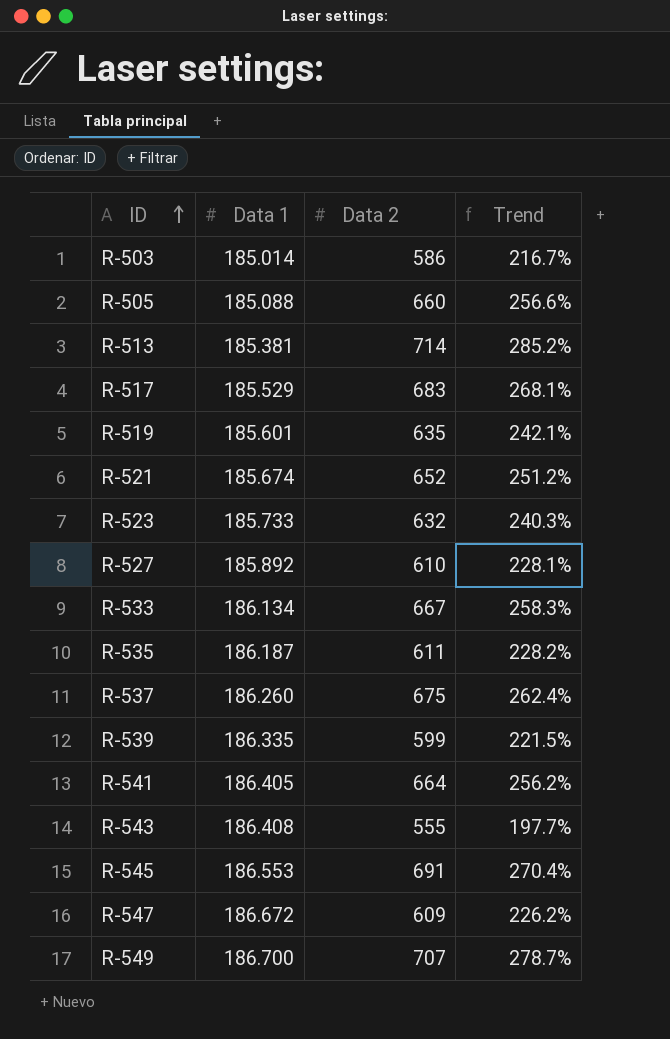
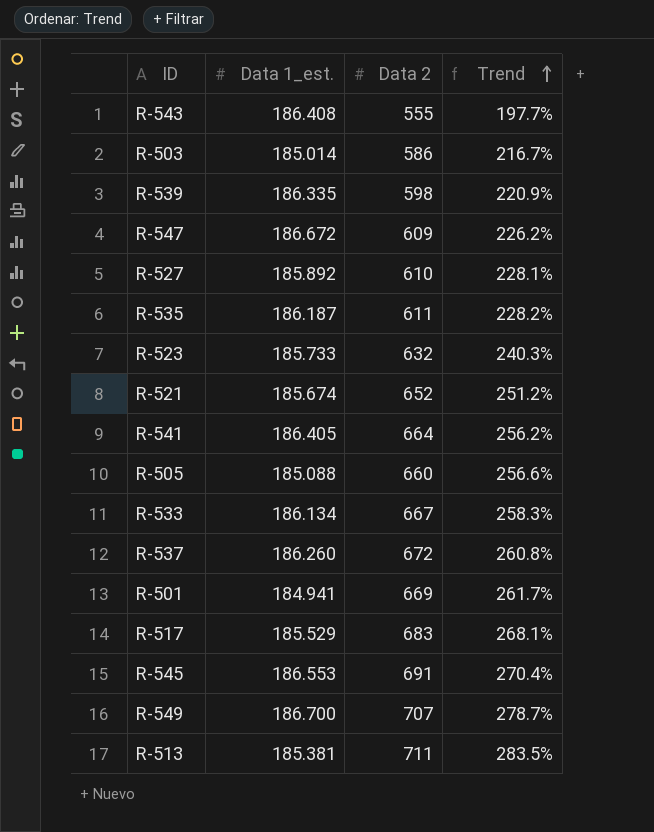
row order: ID ascending -> Trend ascending
column name: Data 1 -> Data 1_est.
row R-519: 185.601 | 635 | 242.1% -> none
R-539 | Data 2: 599 -> 598
R-539 | Trend: 221.5% -> 220.9%
R-537 | Data 2: 675 -> 672
R-537 | Trend: 262.4% -> 260.8%
row R-501: none -> 184.941 | 669 | 261.7%
R-513 | Data 2: 714 -> 711
R-513 | Trend: 285.2% -> 283.5%

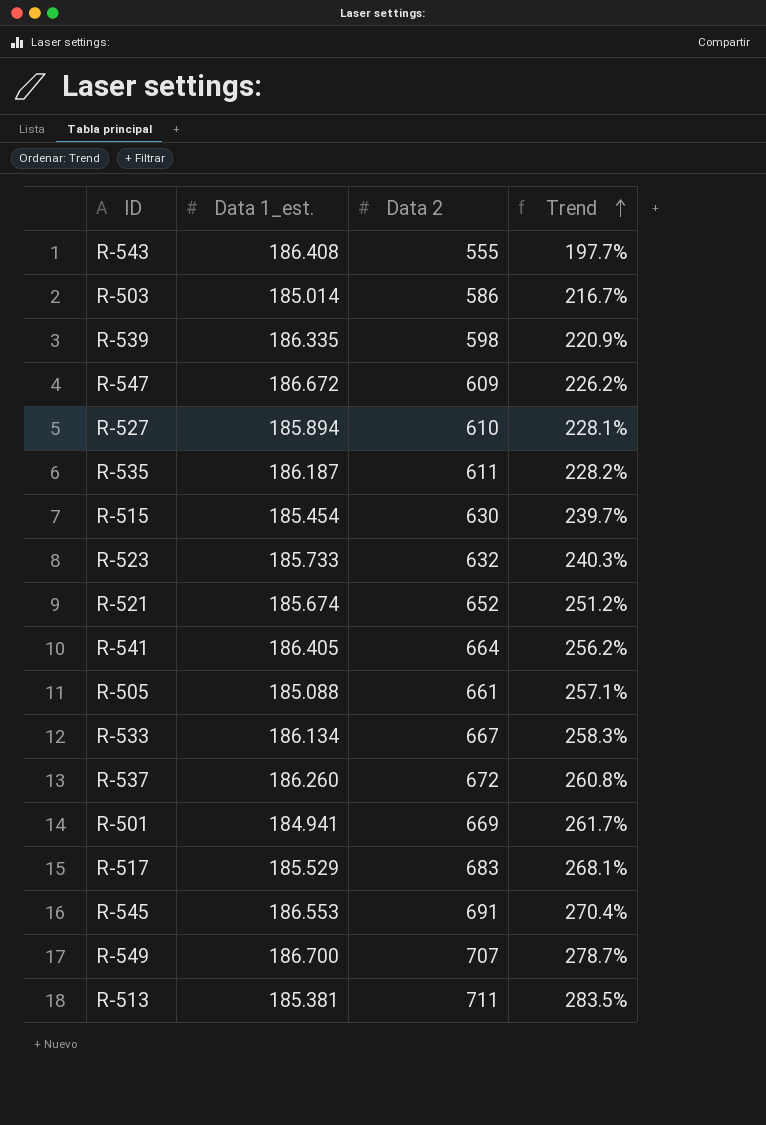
R-527 | Data 1_est.: 185.892 -> 185.894
row R-515: none -> 185.454 | 630 | 239.7%
R-505 | Data 2: 660 -> 661
R-505 | Trend: 256.6% -> 257.1%

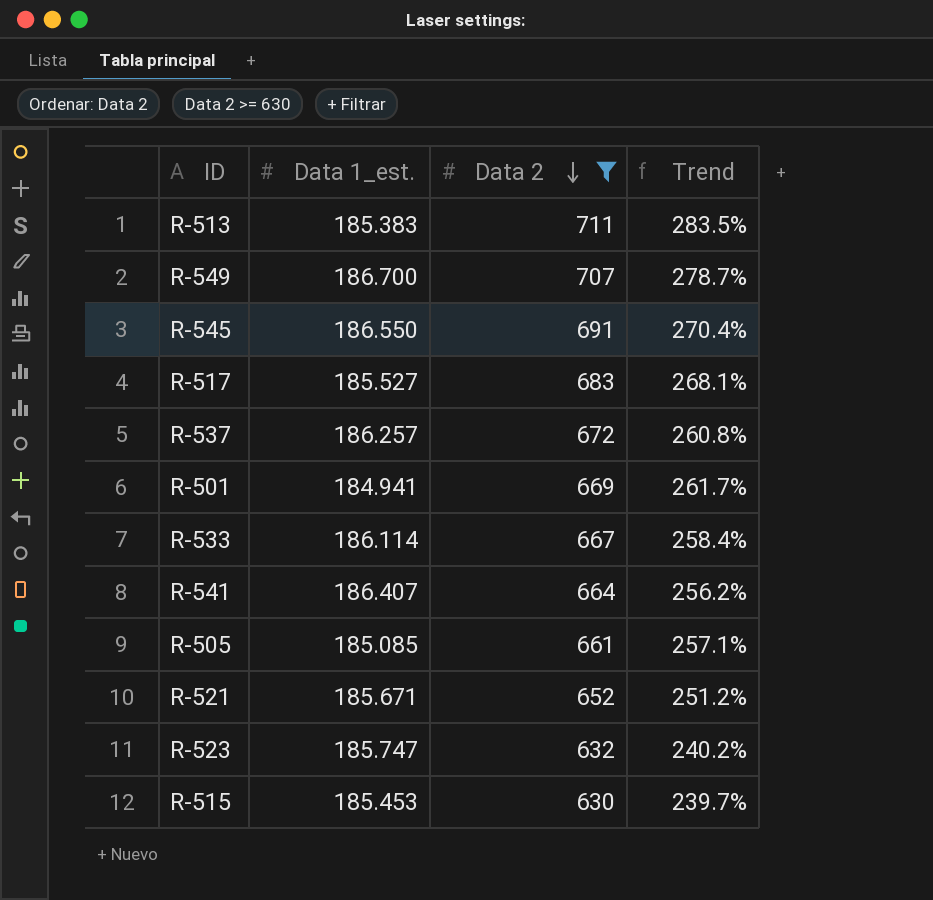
filter: none -> Data 2 >= 630
row order: Trend ascending -> Data 2 descending
R-513 | Data 1_est.: 185.381 -> 185.383
R-545 | Data 1_est.: 186.553 -> 186.550
R-517 | Data 1_est.: 185.529 -> 185.527
R-537 | Data 1_est.: 186.260 -> 186.257
R-533 | Data 1_est.: 186.134 -> 186.114
R-533 | Trend: 258.3% -> 258.4%
R-541 | Data 1_est.: 186.405 -> 186.407
R-505 | Data 1_est.: 185.088 -> 185.085
R-521 | Data 1_est.: 185.674 -> 185.671
R-523 | Data 1_est.: 185.733 -> 185.747
R-523 | Trend: 240.3% -> 240.2%
R-515 | Data 1_est.: 185.454 -> 185.453

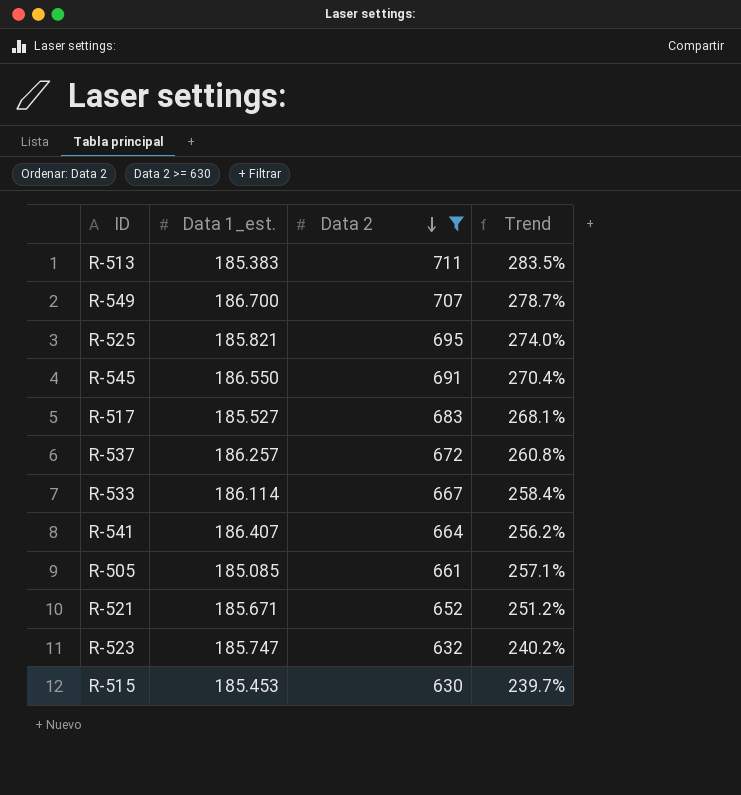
row R-501: 184.941 | 669 | 261.7% -> none
row R-525: none -> 185.821 | 695 | 274.0%

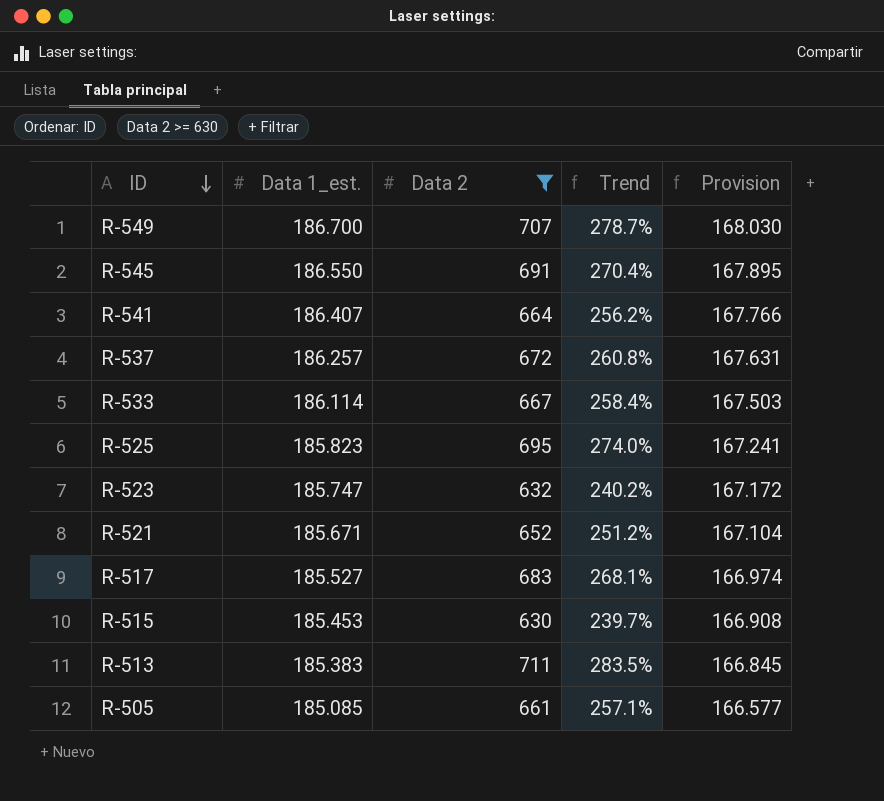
row order: Data 2 descending -> ID descending
column Provision | formula: none -> [Data 1_est.] * 0.9
R-525 | Data 1_est.: 185.821 -> 185.823

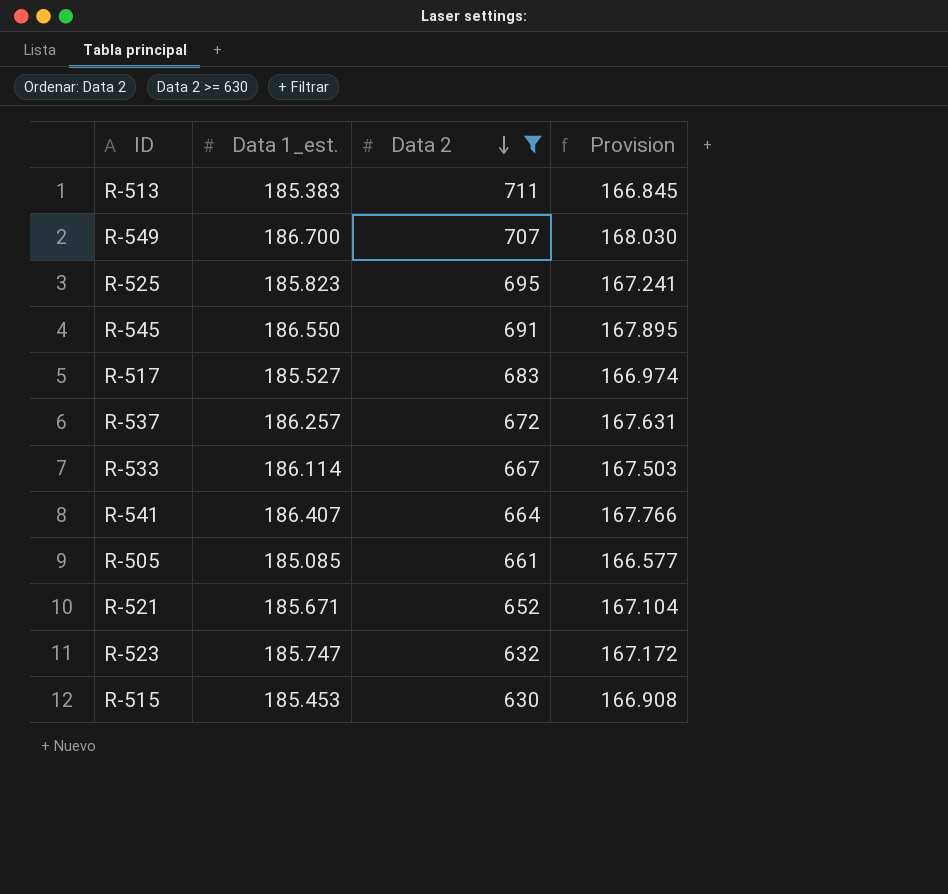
row order: ID descending -> Data 2 descending
column Trend | formula: ([Data 2] - [Data 1_est.]) / [Data 1_est.] -> none

